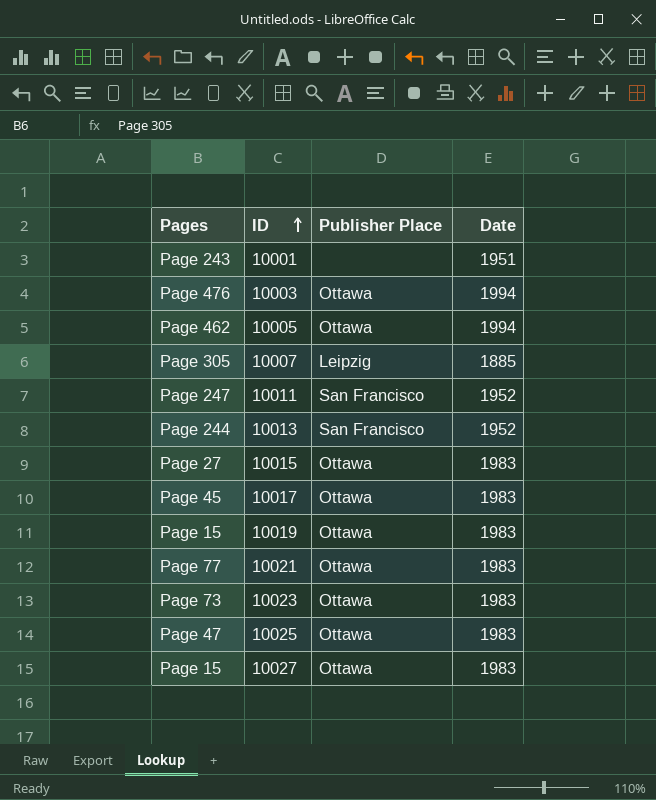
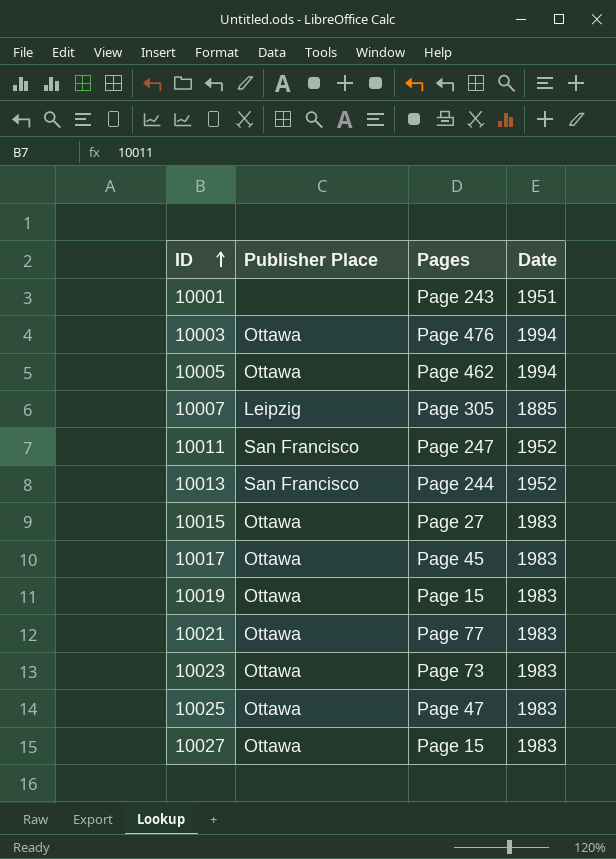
column Pages | position: 1 -> 3

